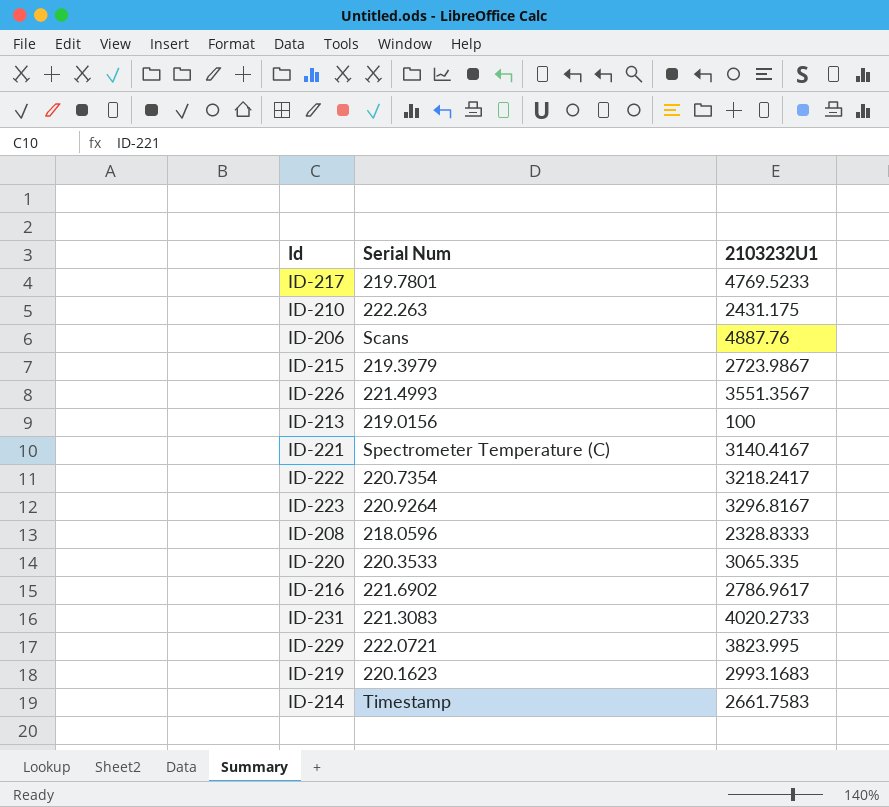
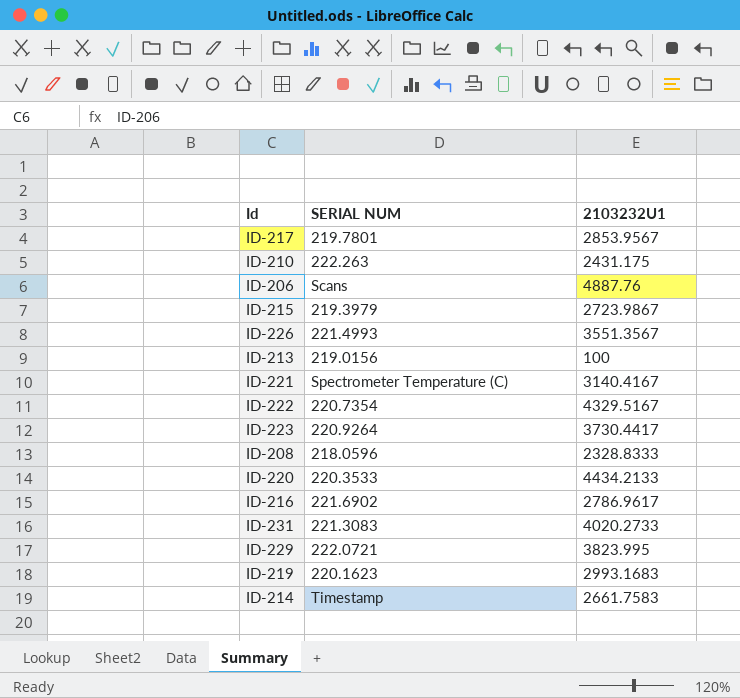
column name: Serial Num -> SERIAL NUM
ID-217 | 2103232U1: 4769.5233 -> 2853.9567
ID-222 | 2103232U1: 3218.2417 -> 4329.5167
ID-223 | 2103232U1: 3296.8167 -> 3730.4417
ID-220 | 2103232U1: 3065.335 -> 4434.2133

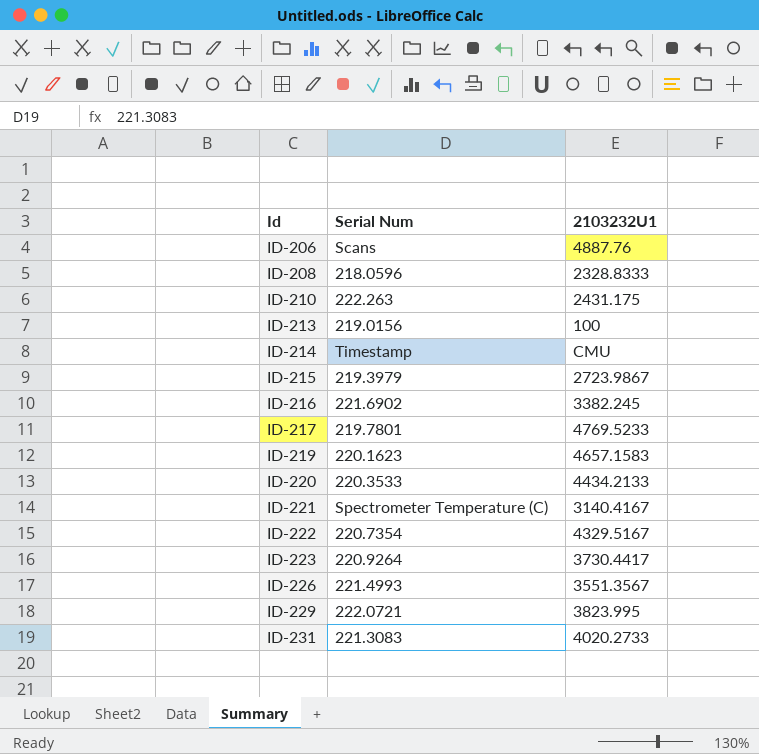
row order: none -> Id ascending
column name: SERIAL NUM -> Serial Num
ID-214 | 2103232U1: 2661.7583 -> CMU
ID-216 | 2103232U1: 2786.9617 -> 3382.245
ID-217 | 2103232U1: 2853.9567 -> 4769.5233
ID-219 | 2103232U1: 2993.1683 -> 4657.1583

